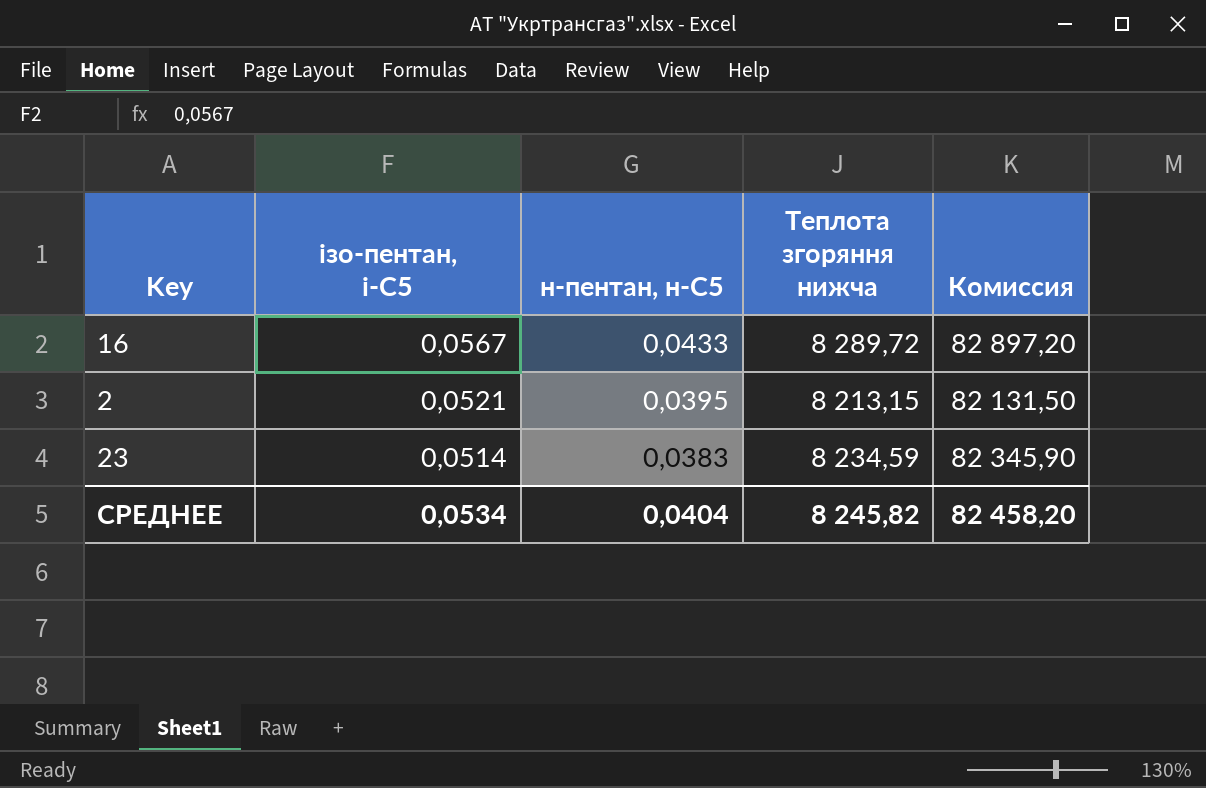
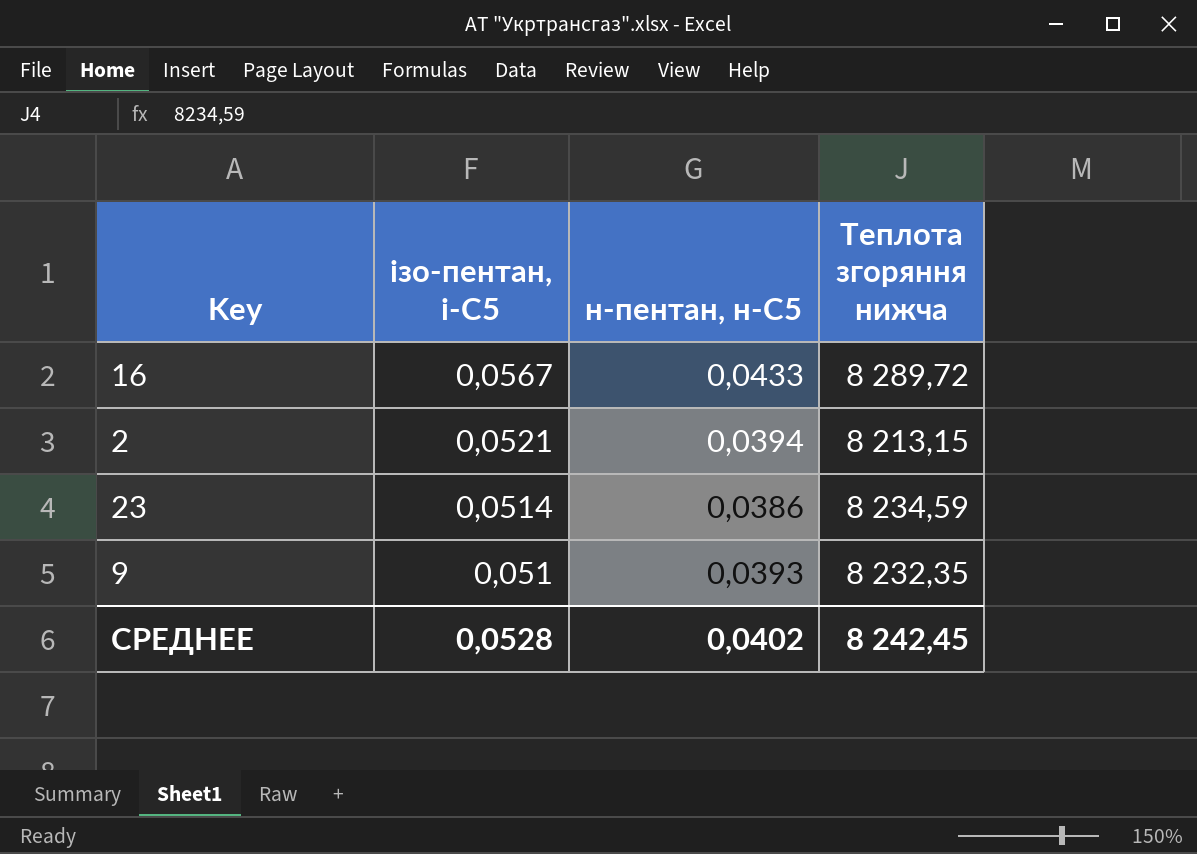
column Комиссия | formula: [Теплота згоряння нижча] * 10 -> none
2 | н-пентан, н-С5: 0,0395 -> 0,0394
23 | н-пентан, н-С5: 0,0383 -> 0,0386
row 9: none -> 0,051 | 0,0393 | 8 232,35
СРЕДНЕЕ | ізо-пентан, і-С5: 0,0534 -> 0,0528
СРЕДНЕЕ | н-пентан, н-С5: 0,0404 -> 0,0402
СРЕДНЕЕ | Теплота згоряння нижча: 8 245,82 -> 8 242,45

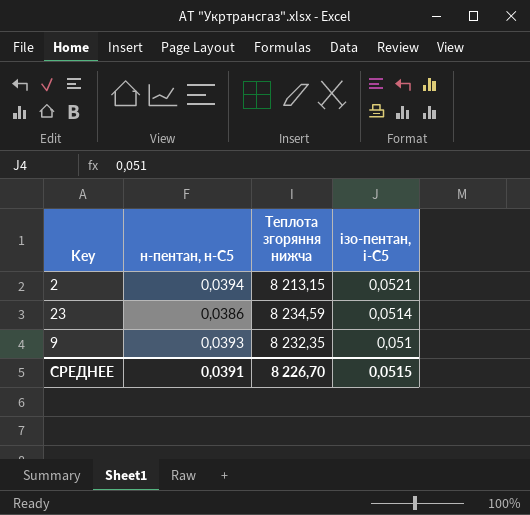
column ізо-пентан, і-С5 | position: 2 -> 4
row 16: 0,0567 | 0,0433 | 8 289,72 -> none
СРЕДНЕЕ | н-пентан, н-С5: 0,0402 -> 0,0391
СРЕДНЕЕ | Теплота згоряння нижча: 8 242,45 -> 8 226,70
СРЕДНЕЕ | ізо-пентан, і-С5: 0,0528 -> 0,0515

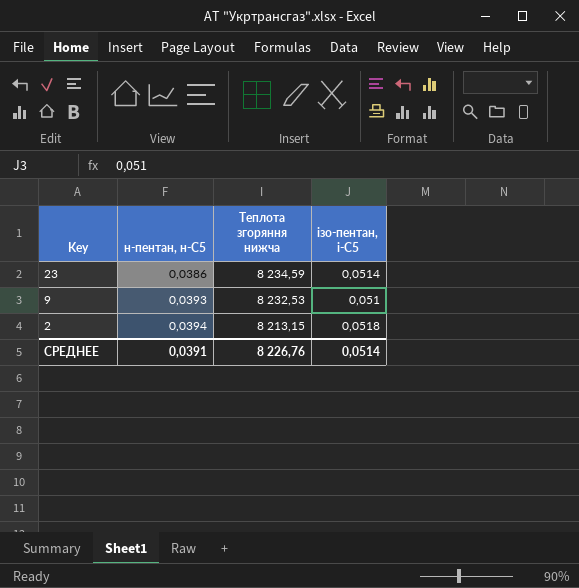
row order: ізо-пентан, і-С5 descending -> Key descending
9 | Теплота згоряння нижча: 8 232,35 -> 8 232,53
2 | ізо-пентан, і-С5: 0,0521 -> 0,0518
СРЕДНЕЕ | Теплота згоряння нижча: 8 226,70 -> 8 226,76
СРЕДНЕЕ | ізо-пентан, і-С5: 0,0515 -> 0,0514

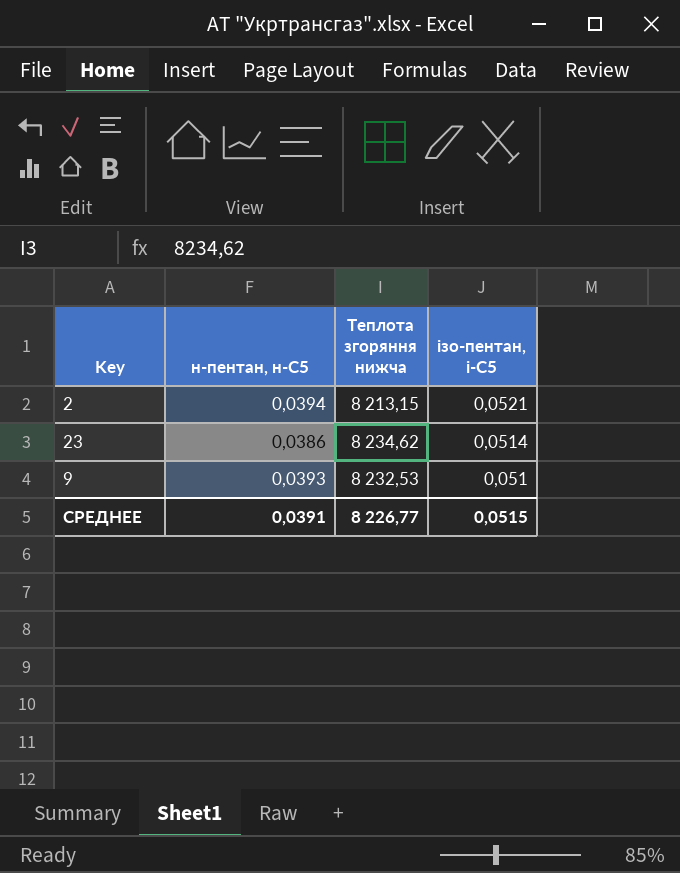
row order: Key descending -> ізо-пентан, і-С5 descending
2 | ізо-пентан, і-С5: 0,0518 -> 0,0521
23 | Теплота згоряння нижча: 8 234,59 -> 8 234,62
СРЕДНЕЕ | Теплота згоряння нижча: 8 226,76 -> 8 226,77
СРЕДНЕЕ | ізо-пентан, і-С5: 0,0514 -> 0,0515

